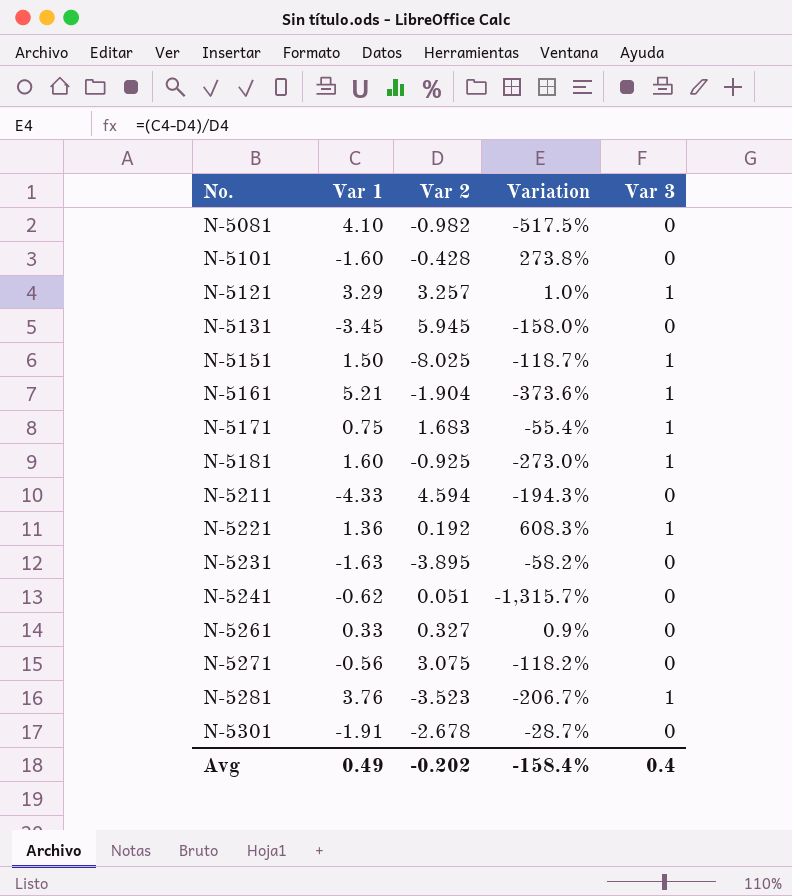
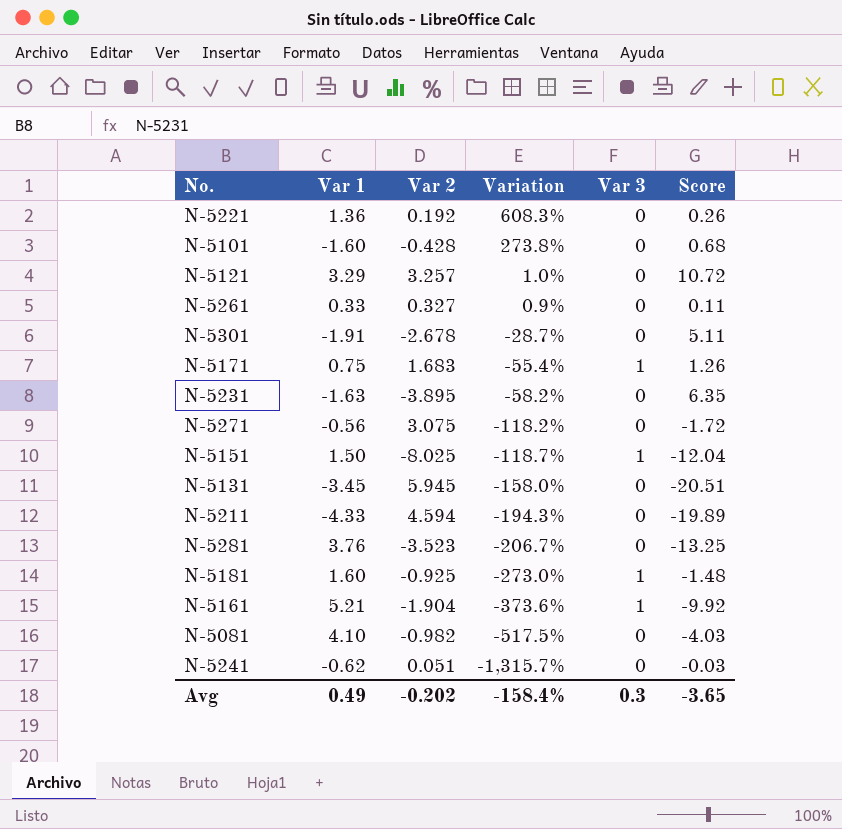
row order: No. ascending -> Variation descending
column Score | formula: none -> [Var 1] * [Var 2]
N-5221 | Var 3: 1 -> 0
N-5121 | Var 3: 1 -> 0
N-5281 | Var 3: 1 -> 0
Avg | Var 3: 0.4 -> 0.3

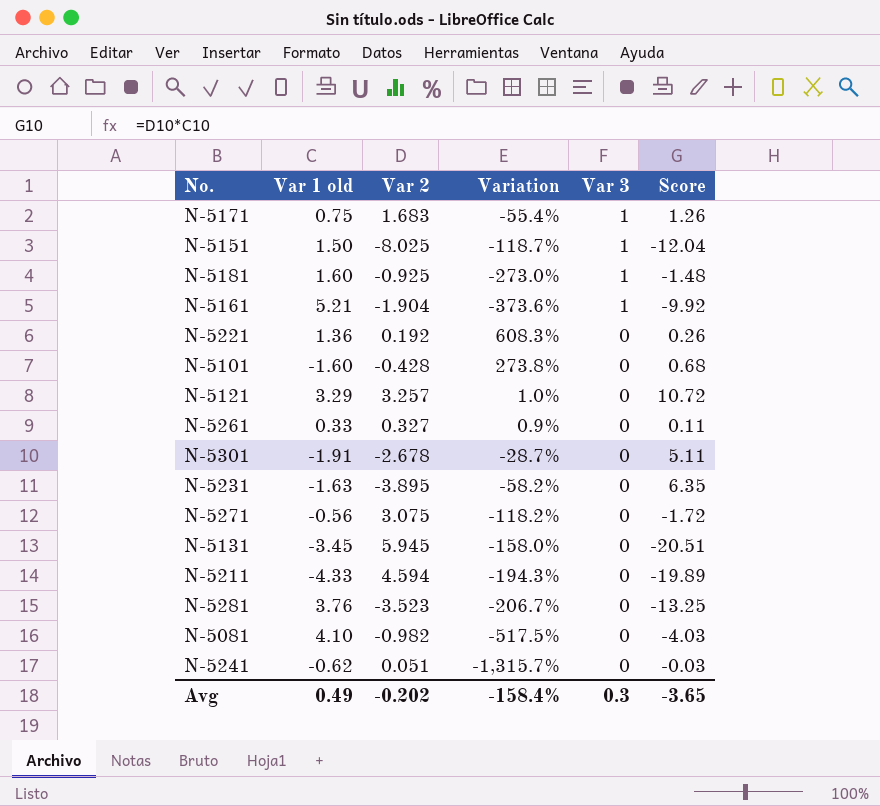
row order: Variation descending -> Var 3 descending
column name: Var 1 -> Var 1 old

